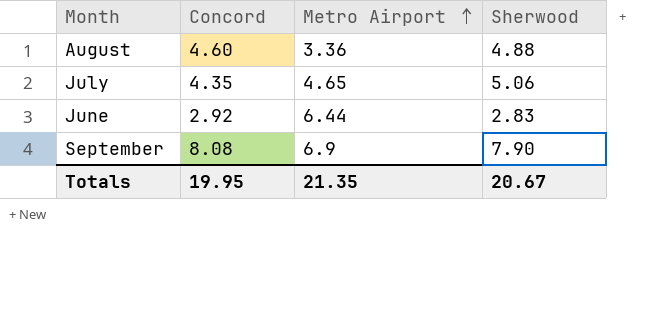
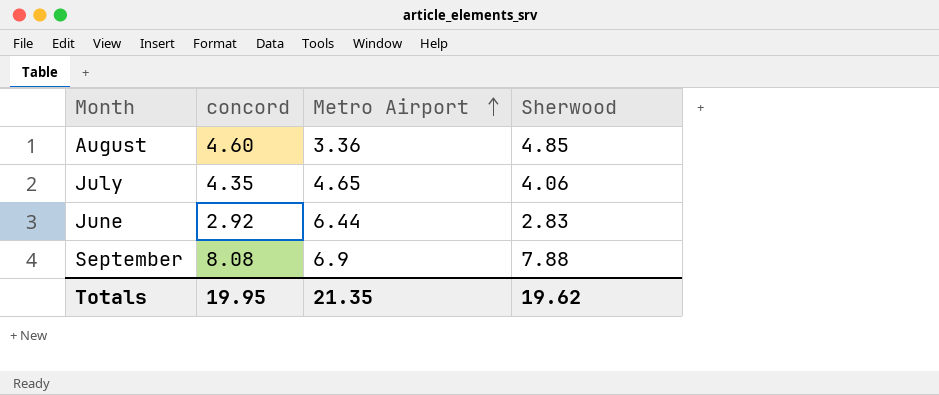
column name: Concord -> concord
August | Sherwood: 4.88 -> 4.85
July | Sherwood: 5.06 -> 4.06
September | Sherwood: 7.90 -> 7.88
Totals | Sherwood: 20.67 -> 19.62

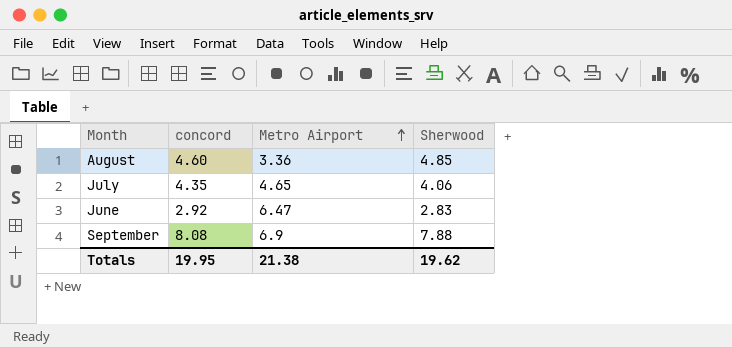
June | Metro Airport: 6.44 -> 6.47
Totals | Metro Airport: 21.35 -> 21.38

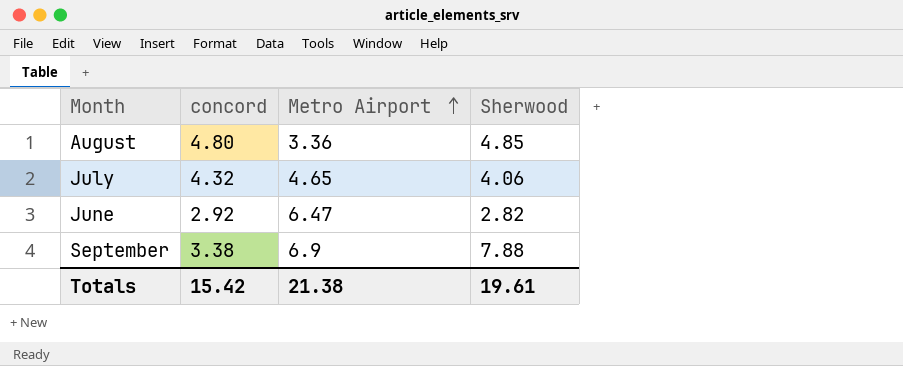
August | concord: 4.60 -> 4.80
July | concord: 4.35 -> 4.32
June | Sherwood: 2.83 -> 2.82
September | concord: 8.08 -> 3.38
Totals | concord: 19.95 -> 15.42
Totals | Sherwood: 19.62 -> 19.61

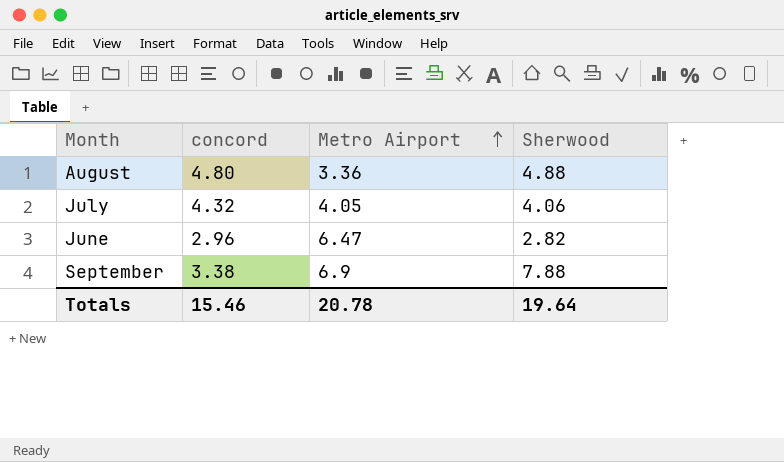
August | Sherwood: 4.85 -> 4.88
July | Metro Airport: 4.65 -> 4.05
June | concord: 2.92 -> 2.96
Totals | concord: 15.42 -> 15.46
Totals | Metro Airport: 21.38 -> 20.78
Totals | Sherwood: 19.61 -> 19.64

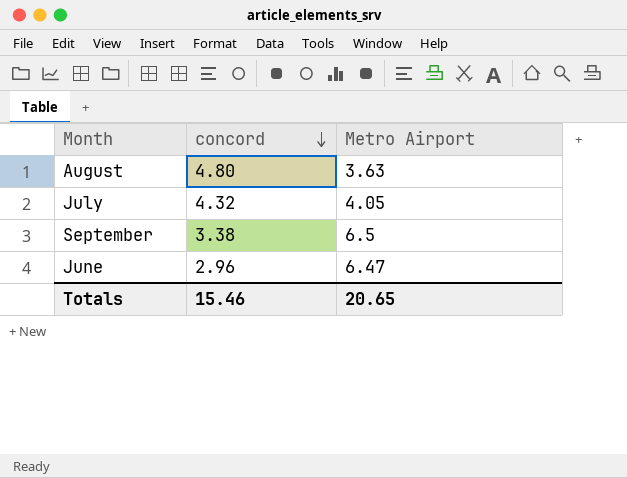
row order: Metro Airport ascending -> concord descending
column Sherwood | position: 4 -> none
August | Metro Airport: 3.36 -> 3.63
September | Metro Airport: 6.9 -> 6.5
Totals | Metro Airport: 20.78 -> 20.65

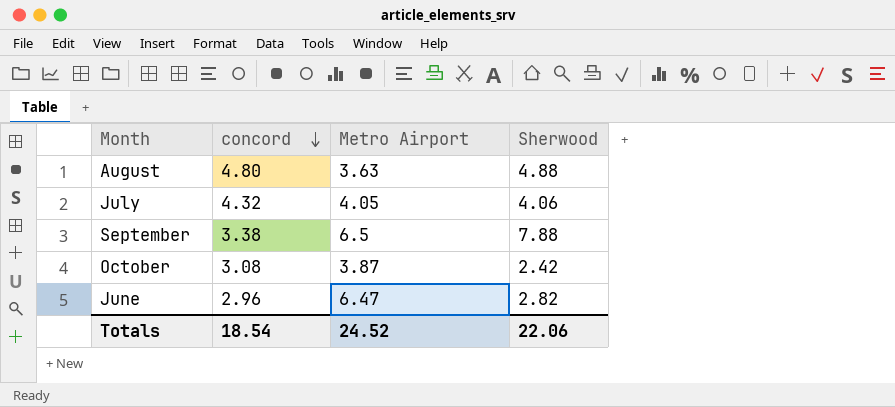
column Sherwood | position: none -> 4
row October: none -> 3.08 | 3.87 | 2.42
Totals | concord: 15.46 -> 18.54
Totals | Metro Airport: 20.65 -> 24.52

